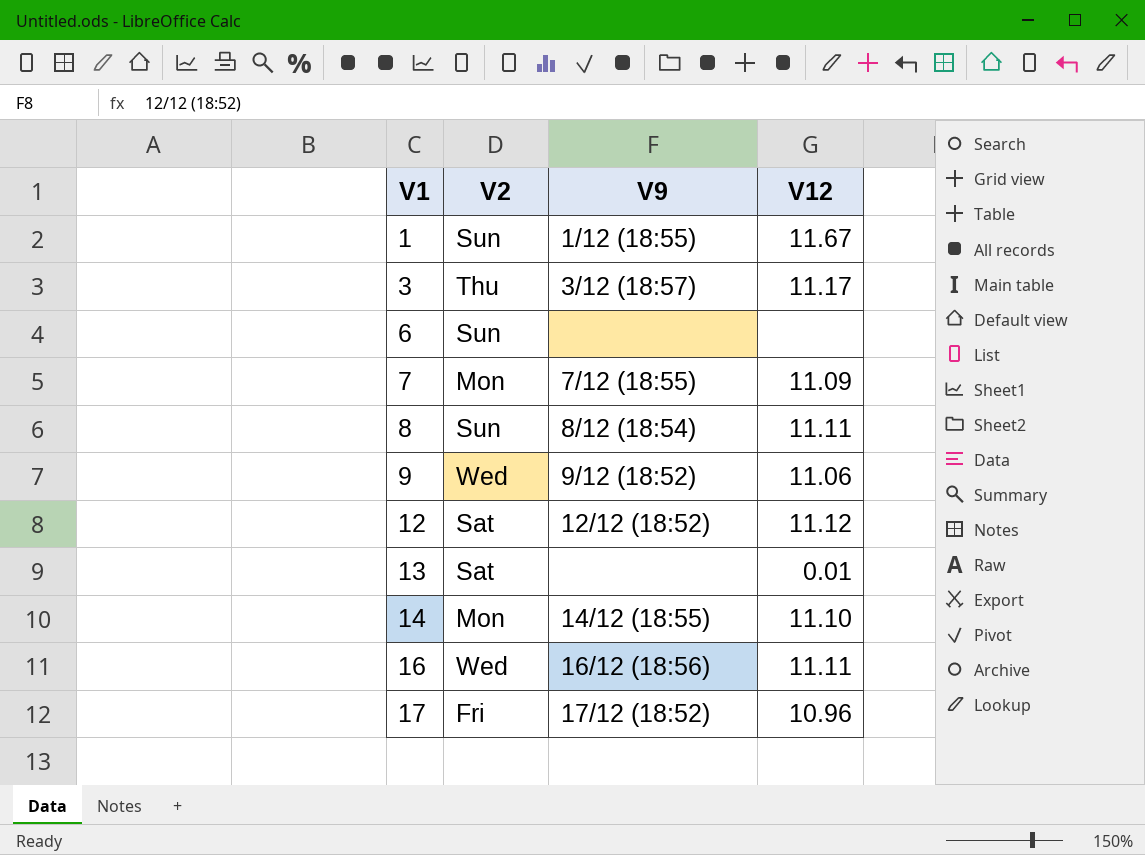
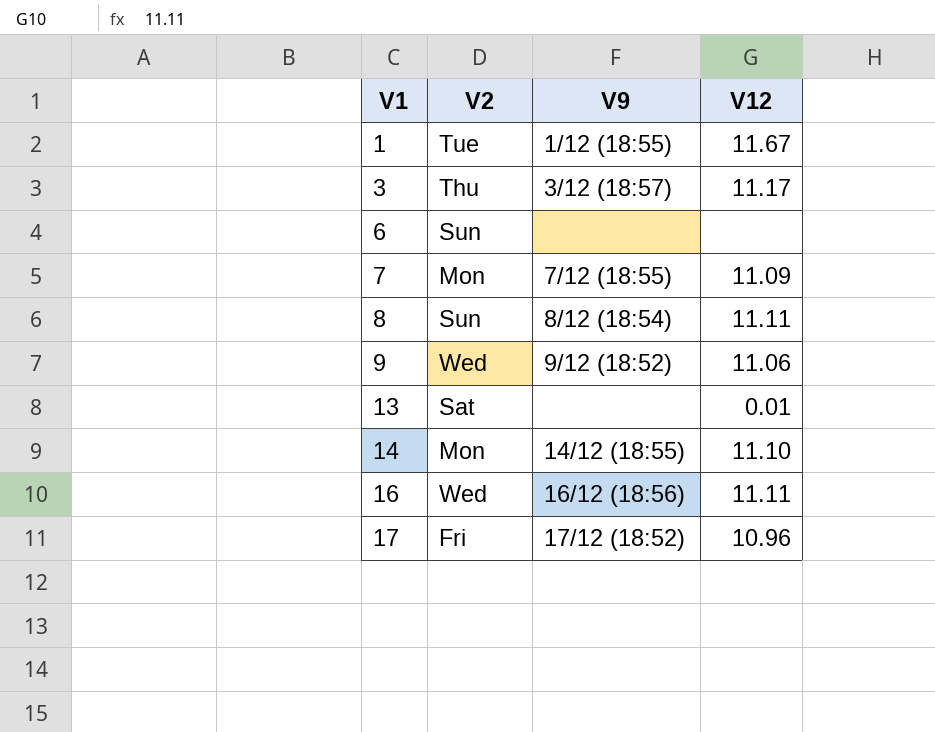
row 12: Sat | 12/12 (18:52) | 11.12 -> none
1 | V2: Sun -> Tue

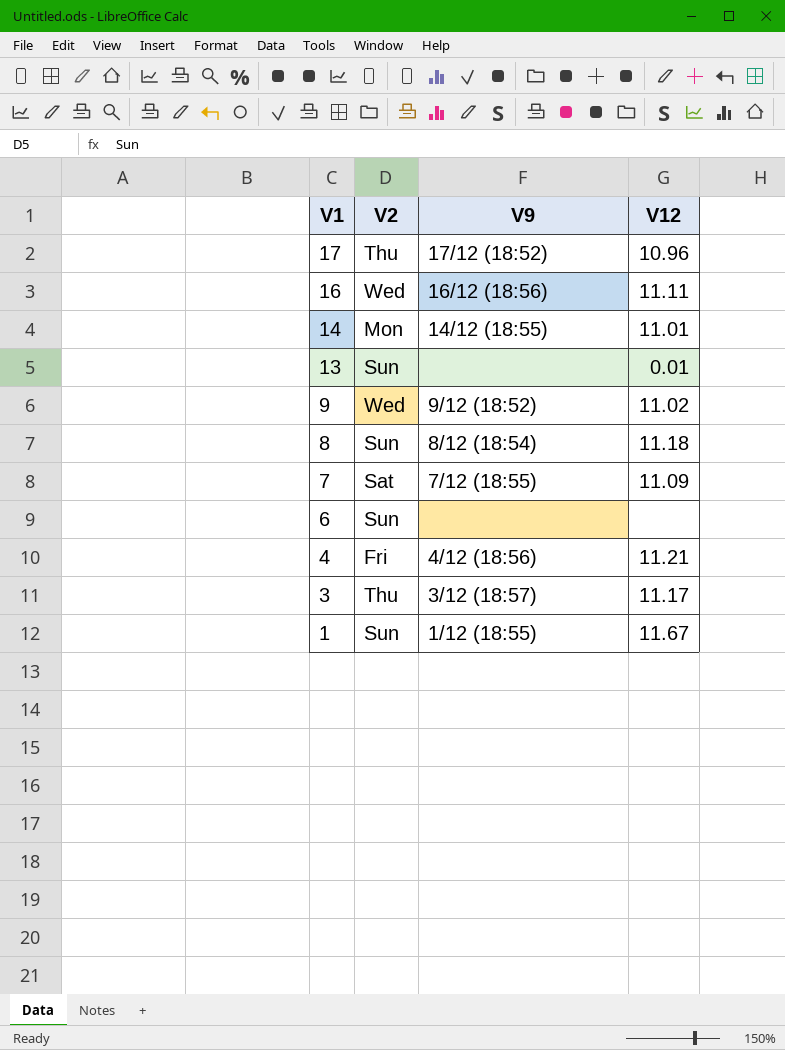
row order: V1 ascending -> V1 descending
17 | V2: Fri -> Thu
14 | V12: 11.10 -> 11.01
13 | V2: Sat -> Sun
9 | V12: 11.06 -> 11.02
8 | V12: 11.11 -> 11.18
7 | V2: Mon -> Sat
row 4: none -> Fri | 4/12 (18:56) | 11.21
1 | V2: Tue -> Sun

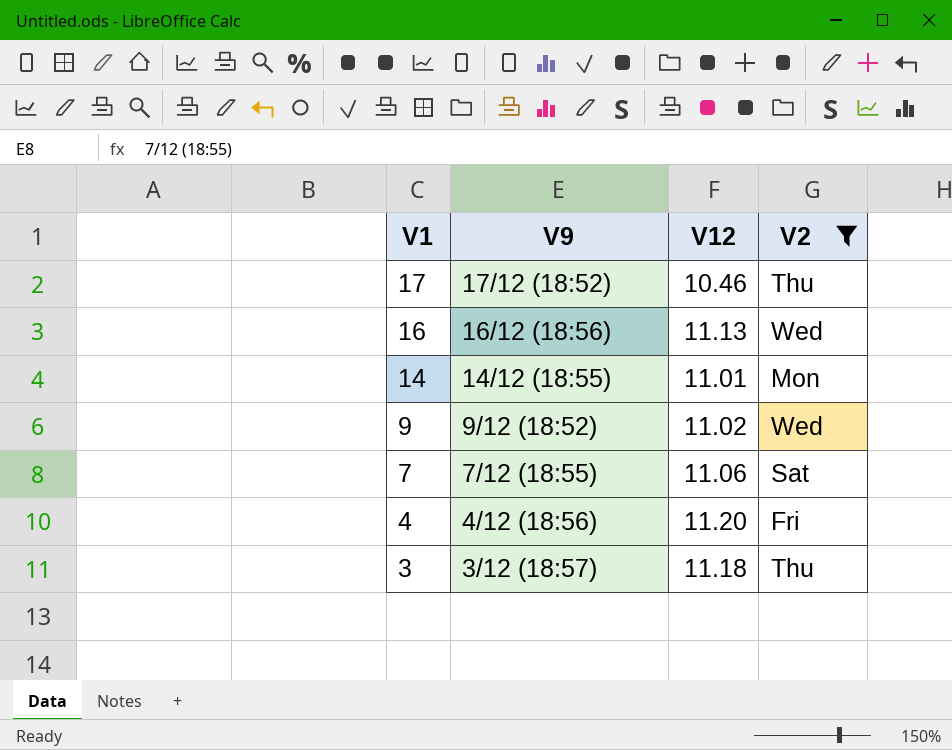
filter: none -> V2 != Sun
column V2 | position: 2 -> 4
17 | V12: 10.96 -> 10.46
16 | V12: 11.11 -> 11.13
7 | V12: 11.09 -> 11.06
4 | V12: 11.21 -> 11.20
3 | V12: 11.17 -> 11.18

